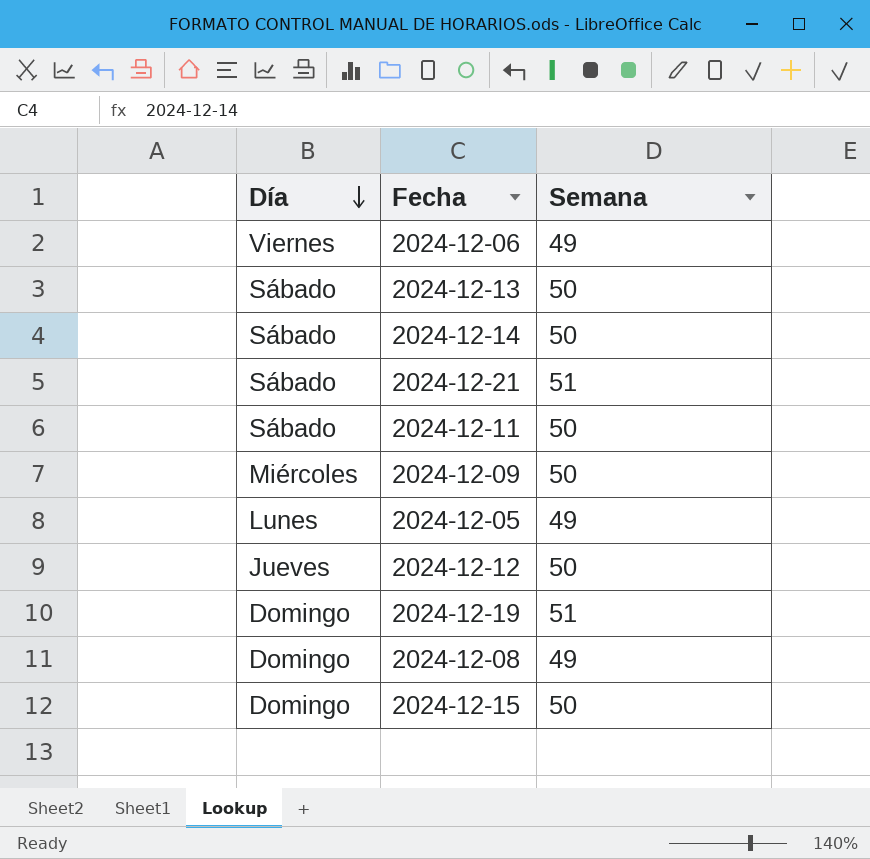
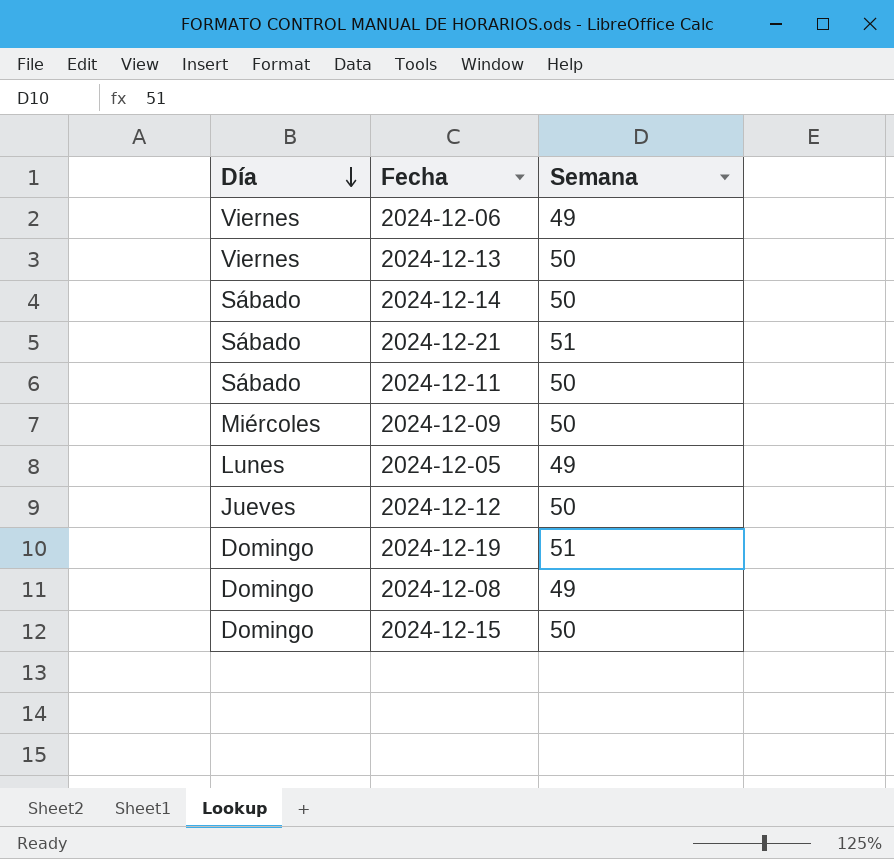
2024-12-13 | Día: Sábado -> Viernes

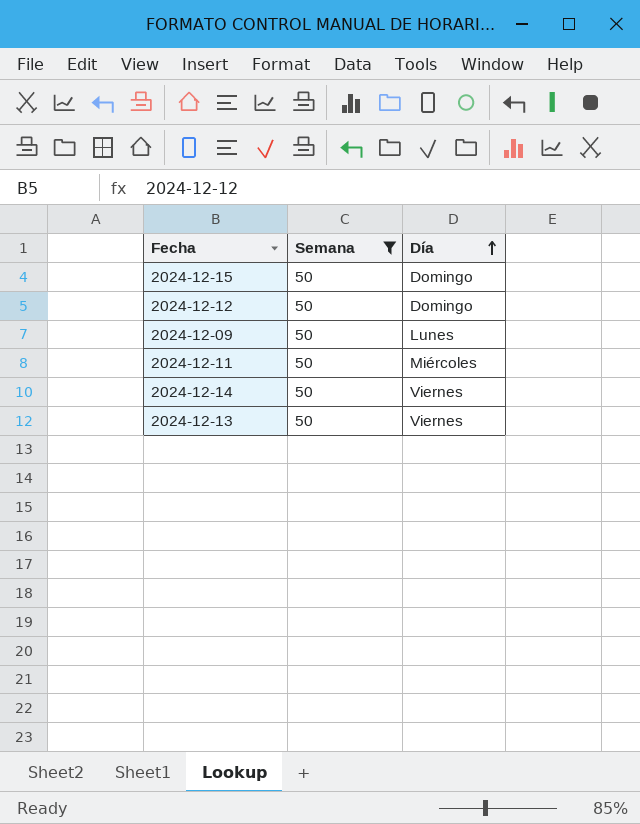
filter: none -> Semana = 50
row order: Día descending -> Día ascending
column Día | position: 1 -> 3
2024-12-12 | Día: Jueves -> Domingo
2024-12-09 | Día: Miércoles -> Lunes
2024-12-11 | Día: Sábado -> Miércoles
2024-12-14 | Día: Sábado -> Viernes

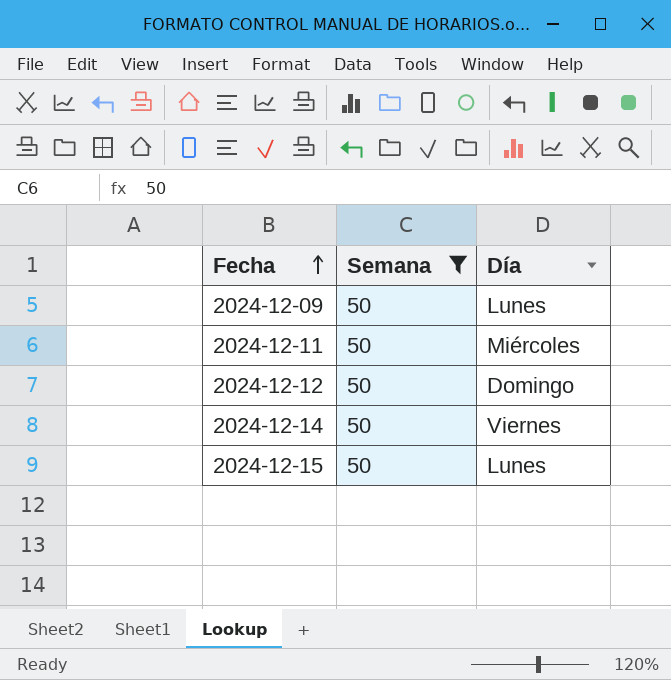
row order: Día ascending -> Fecha ascending
row 2024-12-13: 50 | Viernes -> none
2024-12-15 | Día: Domingo -> Lunes

